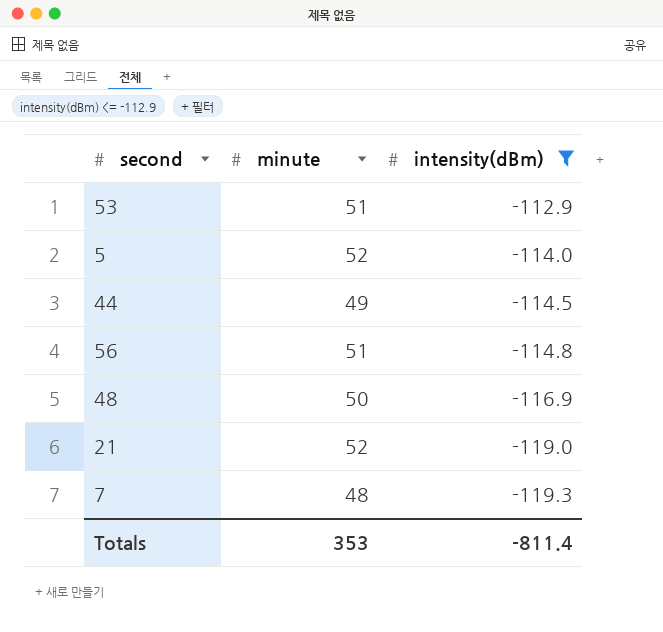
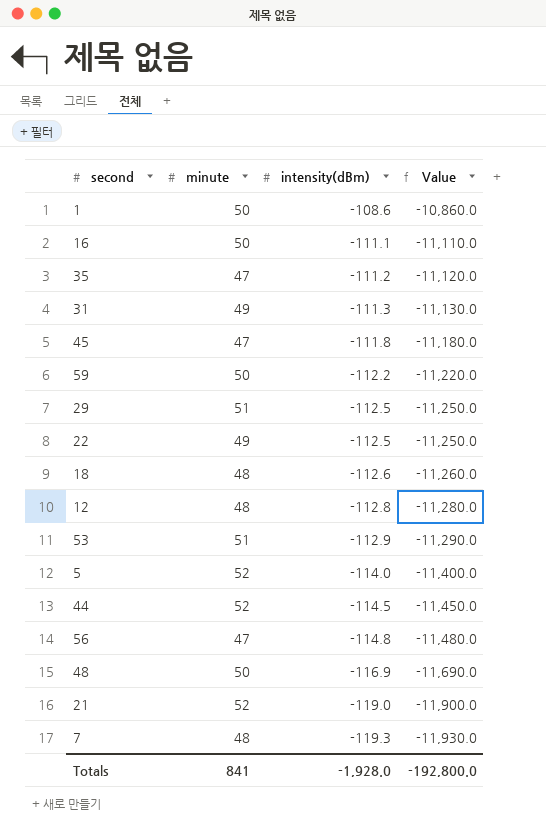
filter: intensity(dBm) <= -112.9 -> none
column Value | formula: none -> [intensity(dBm)] * 100
44 | minute: 49 -> 52
56 | minute: 51 -> 47
Totals | minute: 353 -> 841
Totals | intensity(dBm): -811.4 -> -1,928.0

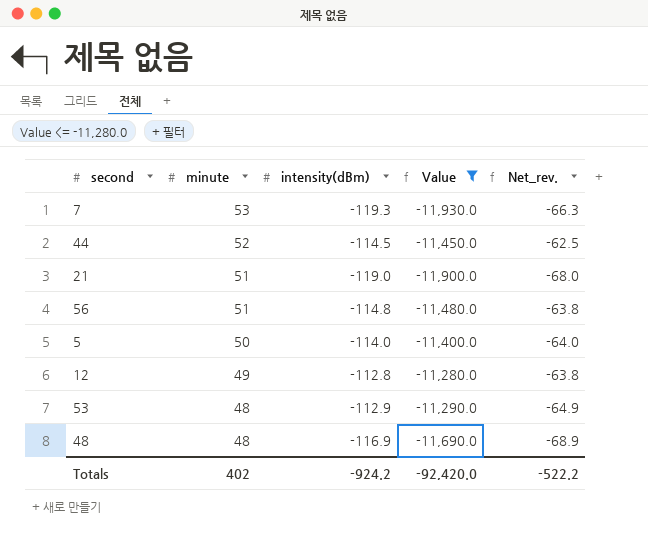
filter: none -> Value <= -11,280.0
row order: intensity(dBm) descending -> minute descending
column Net_rev. | formula: none -> [minute] + [intensity(dBm)]
7 | minute: 48 -> 53
21 | minute: 52 -> 51
56 | minute: 47 -> 51
5 | minute: 52 -> 50
12 | minute: 48 -> 49
53 | minute: 51 -> 48
48 | minute: 50 -> 48
Totals | minute: 841 -> 402
Totals | intensity(dBm): -1,928.0 -> -924.2
Totals | Value: -192,800.0 -> -92,420.0

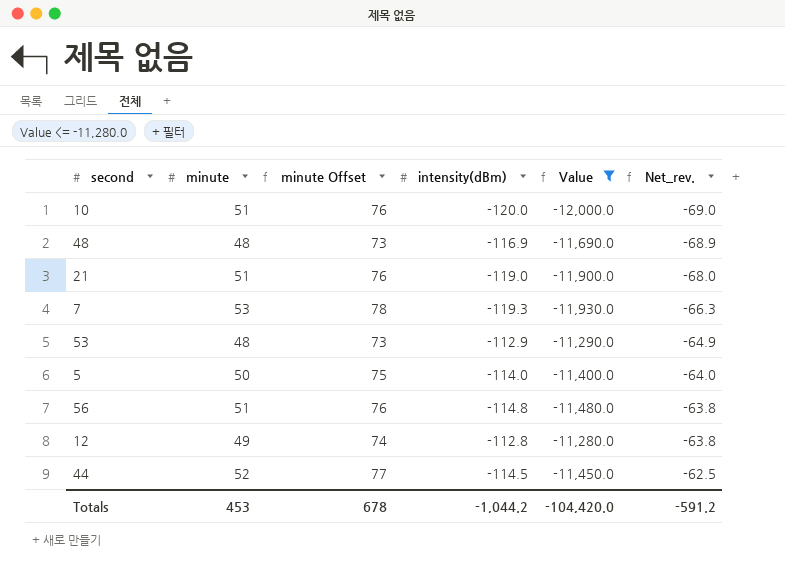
row order: minute descending -> Net_rev. ascending
column minute Offset | formula: none -> [minute] + 25
row 10: none -> 51 | 76 | -120.0 | -12,000.0 | -69.0
Totals | minute: 402 -> 453
Totals | intensity(dBm): -924.2 -> -1,044.2
Totals | Value: -92,420.0 -> -104,420.0
Totals | Net_rev.: -522.2 -> -591.2

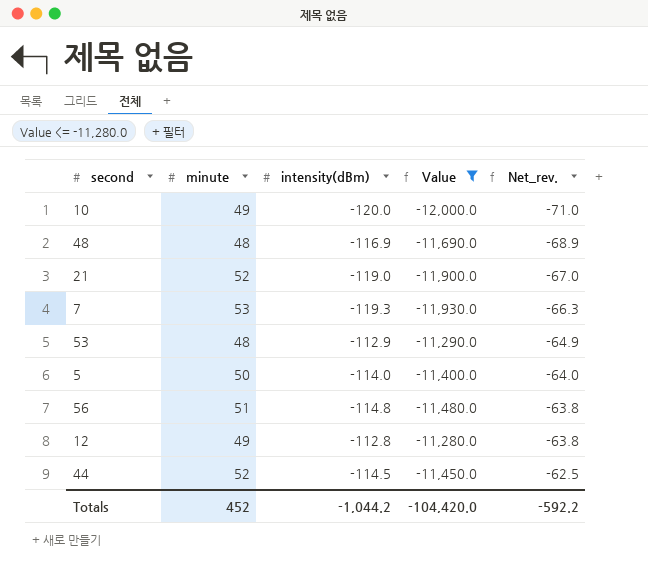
column minute Offset | formula: [minute] + 25 -> none
10 | minute: 51 -> 49
10 | Net_rev.: -69.0 -> -71.0
21 | minute: 51 -> 52
21 | Net_rev.: -68.0 -> -67.0
Totals | minute: 453 -> 452
Totals | Net_rev.: -591.2 -> -592.2

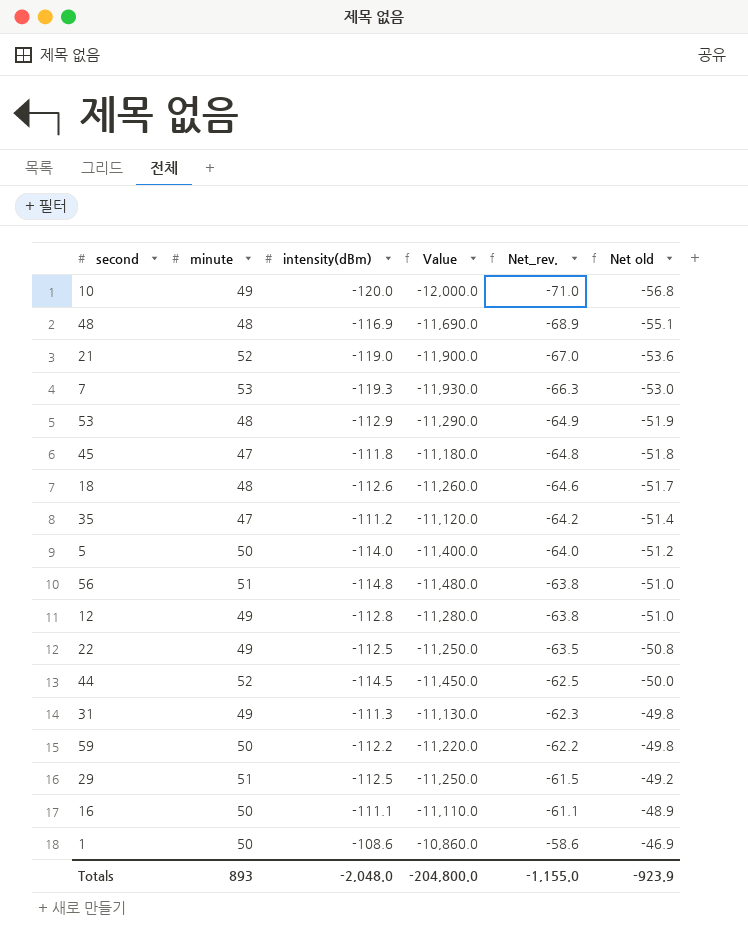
filter: Value <= -11,280.0 -> none
column Net old | formula: none -> [Net_rev.] * 0.8
Totals | minute: 452 -> 893
Totals | intensity(dBm): -1,044.2 -> -2,048.0
Totals | Value: -104,420.0 -> -204,800.0
Totals | Net_rev.: -592.2 -> -1,155.0

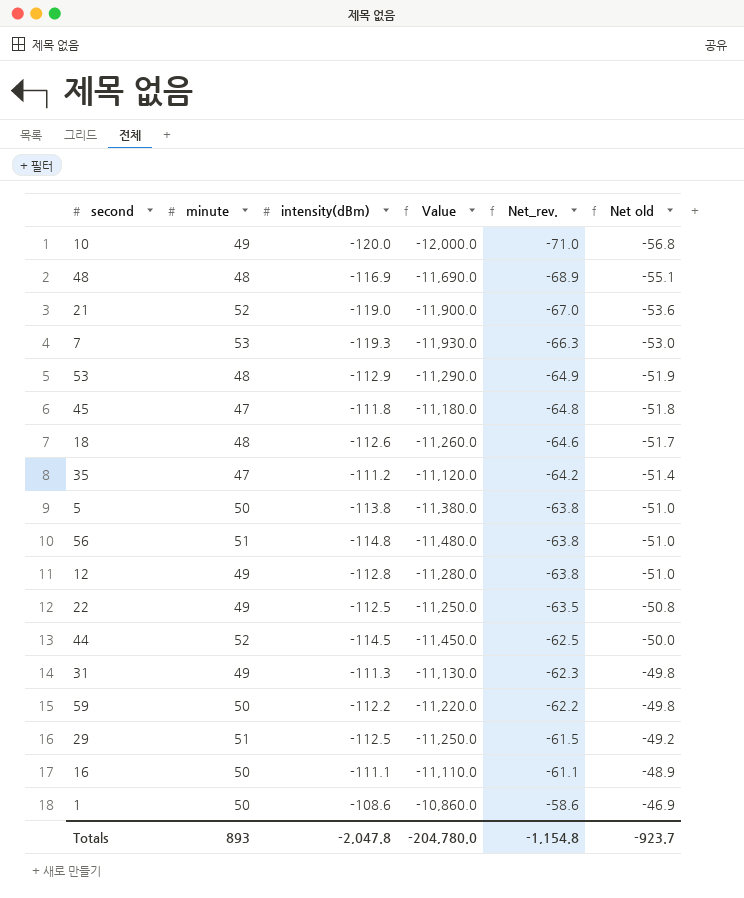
5 | intensity(dBm): -114.0 -> -113.8
5 | Value: -11,400.0 -> -11,380.0
5 | Net_rev.: -64.0 -> -63.8
5 | Net old: -51.2 -> -51.0
Totals | intensity(dBm): -2,048.0 -> -2,047.8
Totals | Value: -204,800.0 -> -204,780.0
Totals | Net_rev.: -1,155.0 -> -1,154.8
Totals | Net old: -923.9 -> -923.7

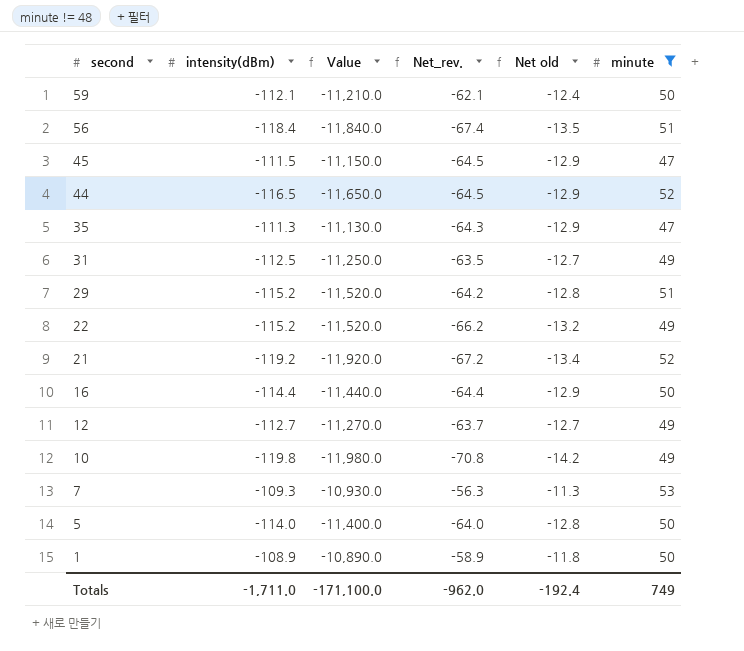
filter: none -> minute != 48
row order: Net_rev. ascending -> second descending
column Net old | formula: [Net_rev.] * 0.8 -> [Net_rev.] * 0.2
column minute | position: 2 -> 6
59 | intensity(dBm): -112.2 -> -112.1
59 | Value: -11,220.0 -> -11,210.0
59 | Net_rev.: -62.2 -> -62.1
56 | intensity(dBm): -114.8 -> -118.4
56 | Value: -11,480.0 -> -11,840.0
56 | Net_rev.: -63.8 -> -67.4
45 | intensity(dBm): -111.8 -> -111.5
45 | Value: -11,180.0 -> -11,150.0
45 | Net_rev.: -64.8 -> -64.5
44 | intensity(dBm): -114.5 -> -116.5
44 | Value: -11,450.0 -> -11,650.0
44 | Net_rev.: -62.5 -> -64.5
35 | intensity(dBm): -111.2 -> -111.3
35 | Value: -11,120.0 -> -11,130.0
35 | Net_rev.: -64.2 -> -64.3
31 | intensity(dBm): -111.3 -> -112.5
31 | Value: -11,130.0 -> -11,250.0
31 | Net_rev.: -62.3 -> -63.5
29 | intensity(dBm): -112.5 -> -115.2
29 | Value: -11,250.0 -> -11,520.0
29 | Net_rev.: -61.5 -> -64.2
22 | intensity(dBm): -112.5 -> -115.2
22 | Value: -11,250.0 -> -11,520.0
22 | Net_rev.: -63.5 -> -66.2
21 | intensity(dBm): -119.0 -> -119.2
21 | Value: -11,900.0 -> -11,920.0
21 | Net_rev.: -67.0 -> -67.2
16 | intensity(dBm): -111.1 -> -114.4
16 | Value: -11,110.0 -> -11,440.0
16 | Net_rev.: -61.1 -> -64.4
12 | intensity(dBm): -112.8 -> -112.7
12 | Value: -11,280.0 -> -11,270.0
12 | Net_rev.: -63.8 -> -63.7
10 | intensity(dBm): -120.0 -> -119.8
10 | Value: -12,000.0 -> -11,980.0
10 | Net_rev.: -71.0 -> -70.8
7 | intensity(dBm): -119.3 -> -109.3
7 | Value: -11,930.0 -> -10,930.0
7 | Net_rev.: -66.3 -> -56.3
5 | intensity(dBm): -113.8 -> -114.0
5 | Value: -11,380.0 -> -11,400.0
5 | Net_rev.: -63.8 -> -64.0
1 | intensity(dBm): -108.6 -> -108.9
1 | Value: -10,860.0 -> -10,890.0
1 | Net_rev.: -58.6 -> -58.9
Totals | intensity(dBm): -2,047.8 -> -1,711.0
Totals | Value: -204,780.0 -> -171,100.0
Totals | Net_rev.: -1,154.8 -> -962.0
Totals | Net old: -923.7 -> -192.4
Totals | minute: 893 -> 749

